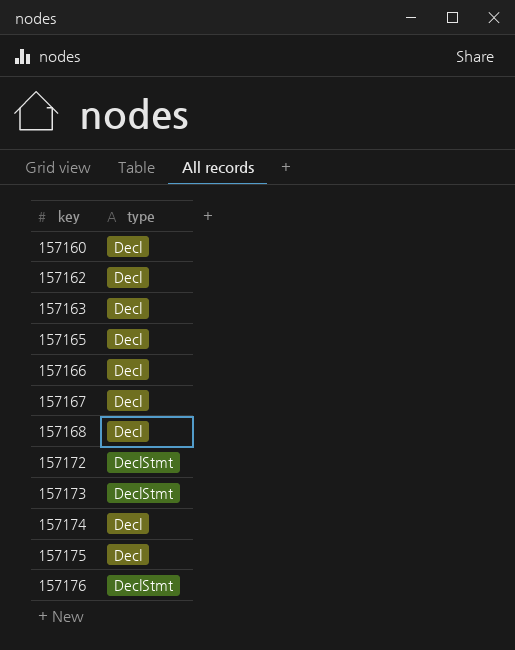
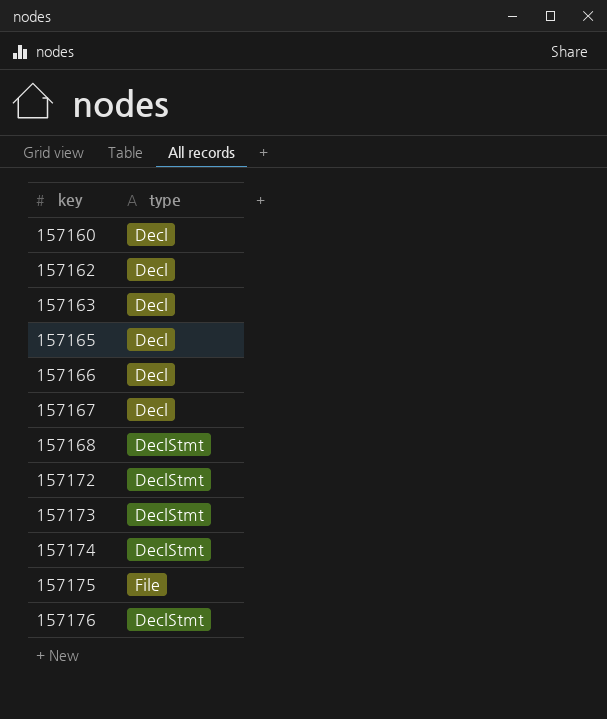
157168 | type: Decl -> DeclStmt
157174 | type: Decl -> DeclStmt
157175 | type: Decl -> File

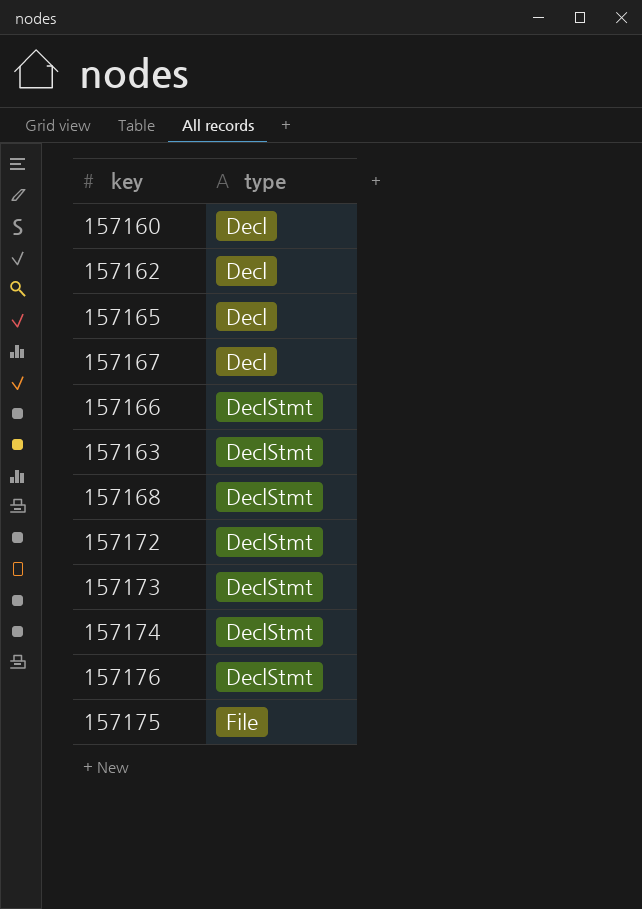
row order: key ascending -> type ascending
157166 | type: Decl -> DeclStmt
157163 | type: Decl -> DeclStmt

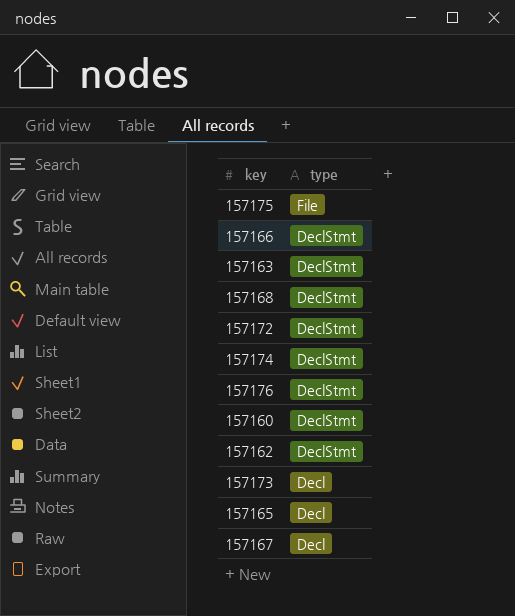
row order: type ascending -> type descending
157160 | type: Decl -> DeclStmt
157162 | type: Decl -> DeclStmt
157173 | type: DeclStmt -> Decl

